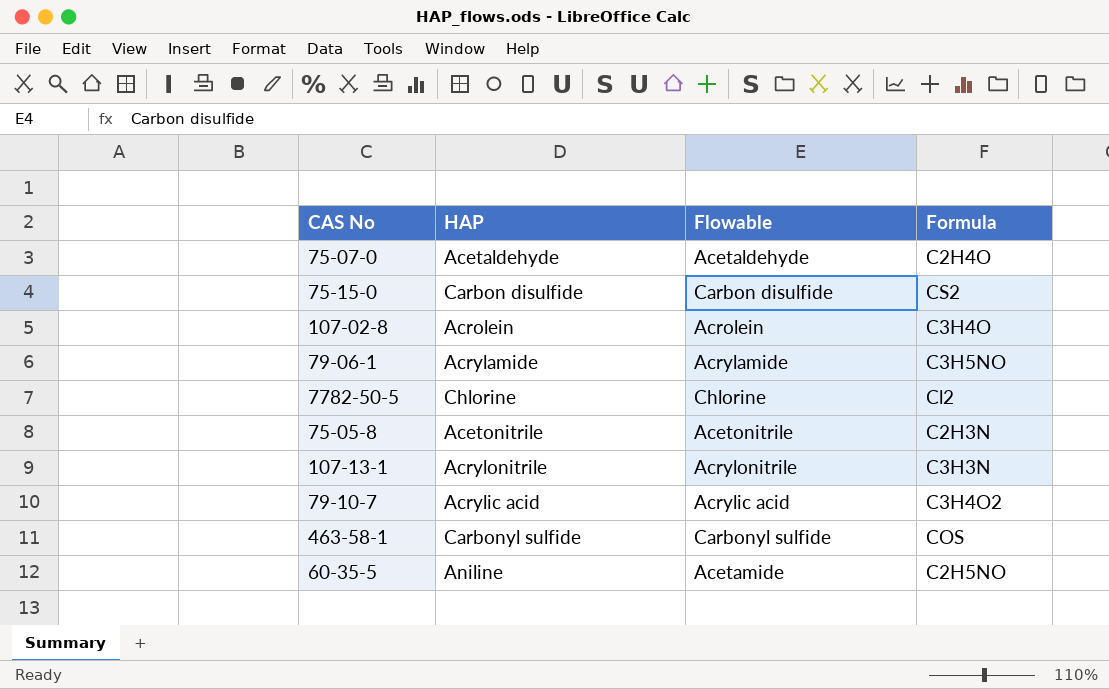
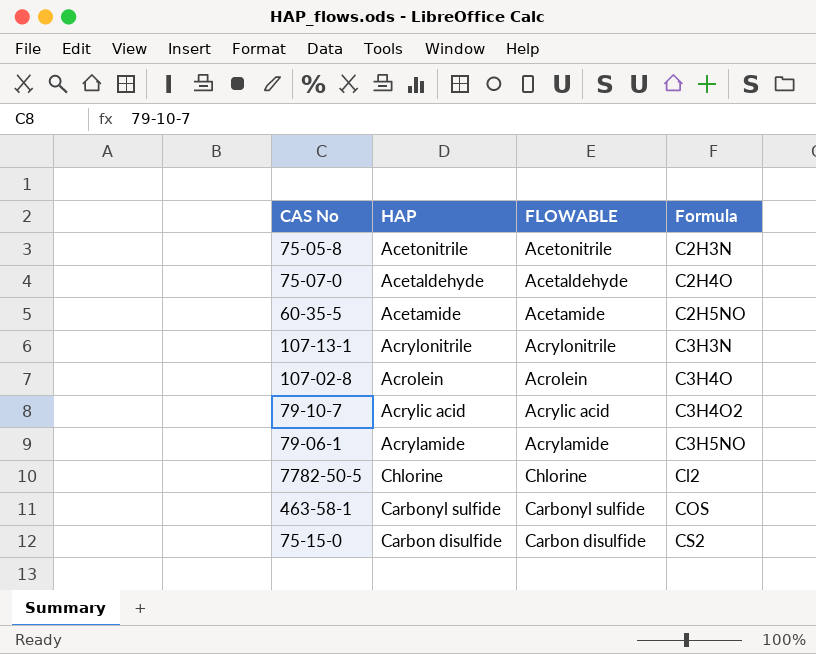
row order: none -> Formula ascending
column name: Flowable -> FLOWABLE
60-35-5 | HAP: Aniline -> Acetamide

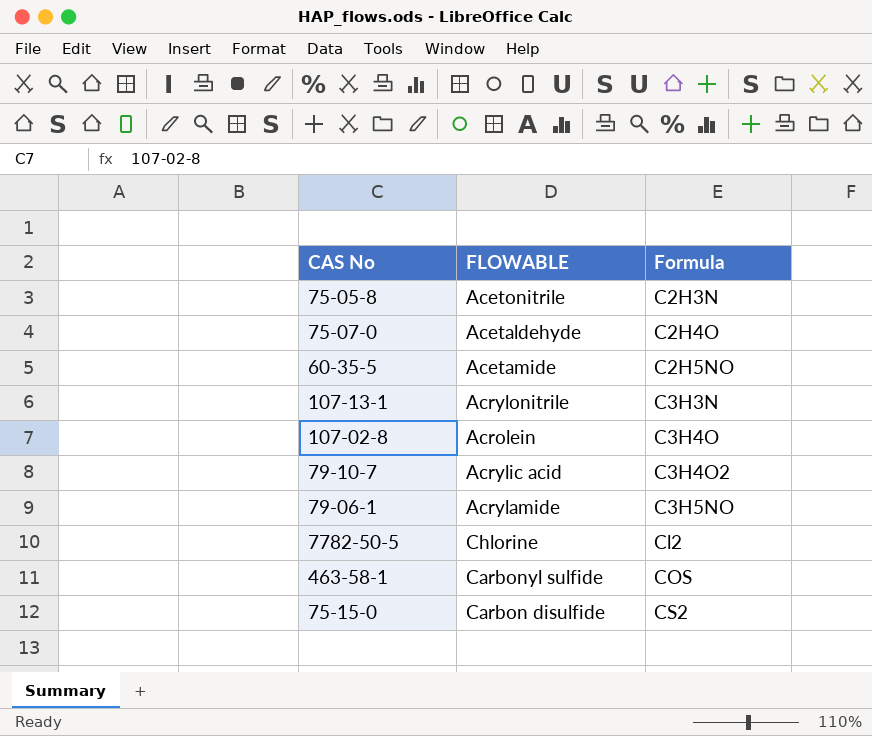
column HAP | position: 2 -> none

